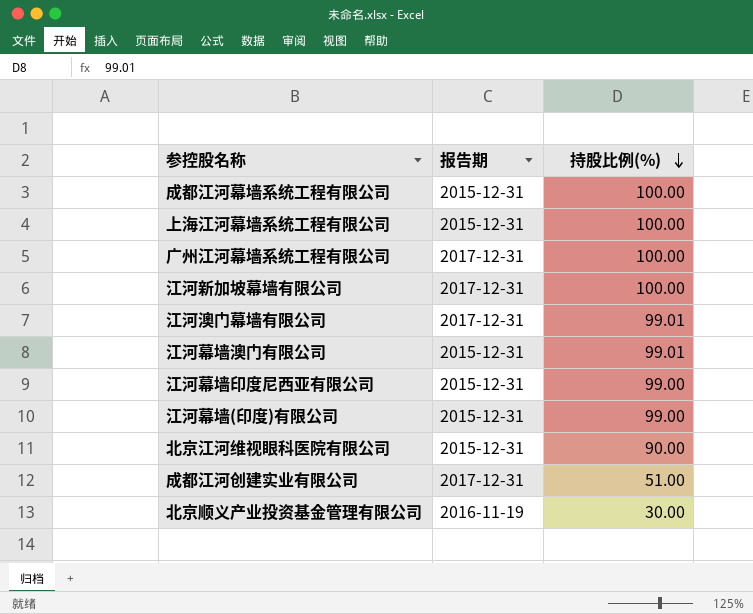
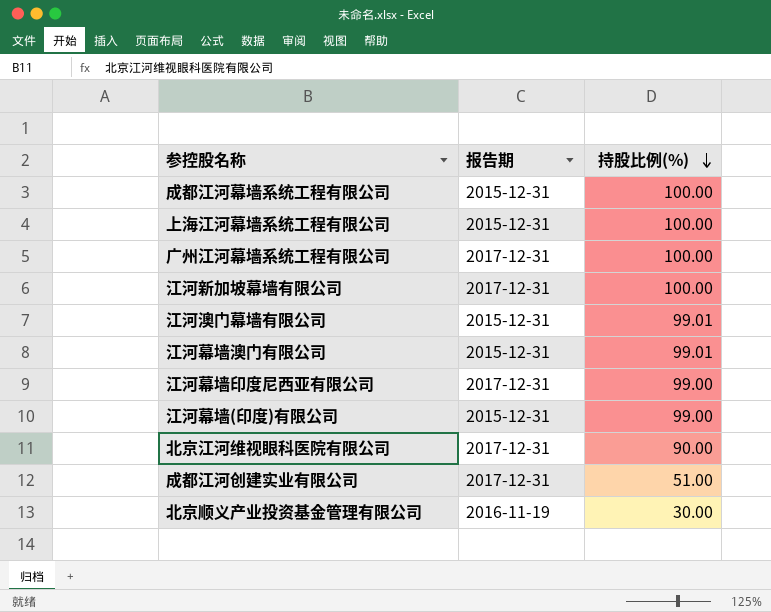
江河澳门幕墙有限公司 | 报告期: 2017-12-31 -> 2015-12-31
江河幕墙印度尼西亚有限公司 | 报告期: 2015-12-31 -> 2017-12-31
北京江河维视眼科医院有限公司 | 报告期: 2015-12-31 -> 2017-12-31

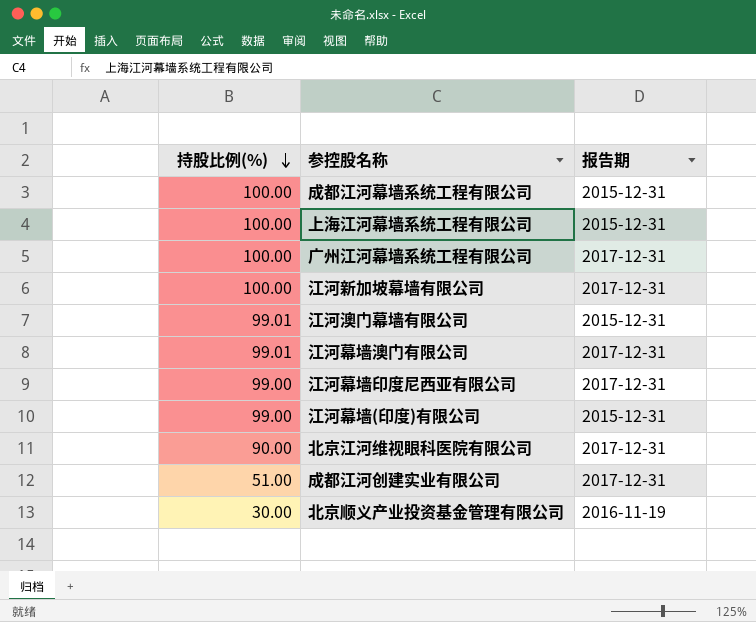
column 持股比例(%) | position: 3 -> 1
江河幕墙澳门有限公司 | 报告期: 2015-12-31 -> 2017-12-31

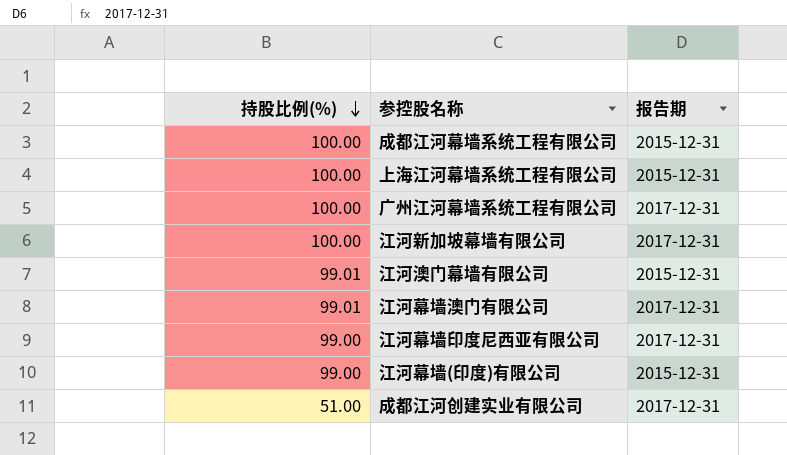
row 北京江河维视眼科医院有限公司: 90.00 | 2017-12-31 -> none
row 北京顺义产业投资基金管理有限公司: 30.00 | 2016-11-19 -> none

